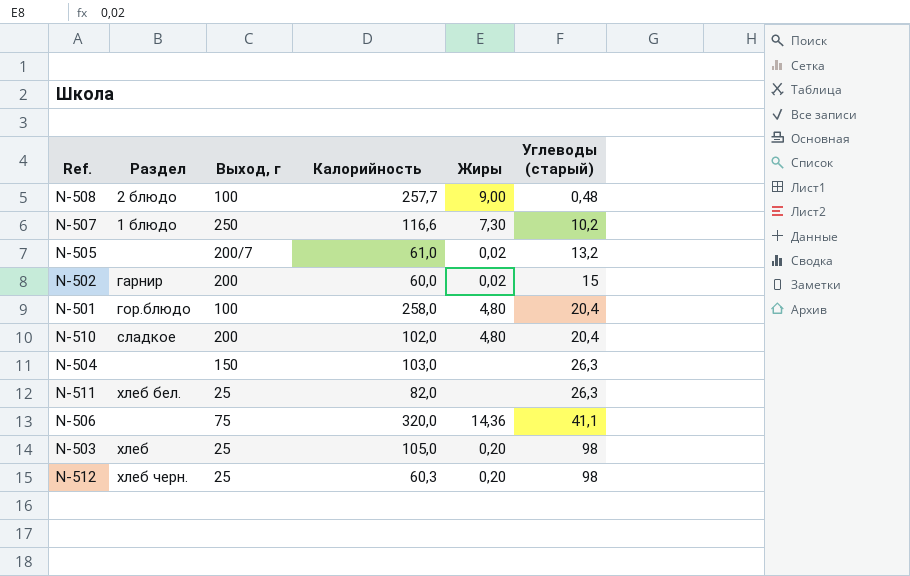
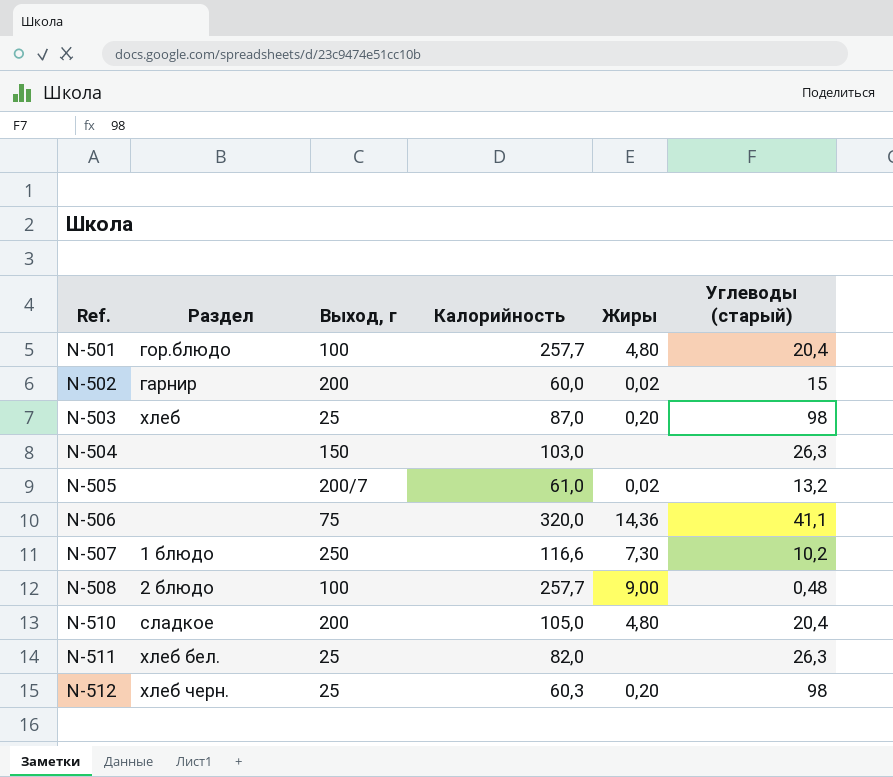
row order: Углеводы (старый) ascending -> Ref. ascending
N-501 | Калорийность: 258,0 -> 257,7
N-503 | Калорийность: 105,0 -> 87,0
N-510 | Калорийность: 102,0 -> 105,0

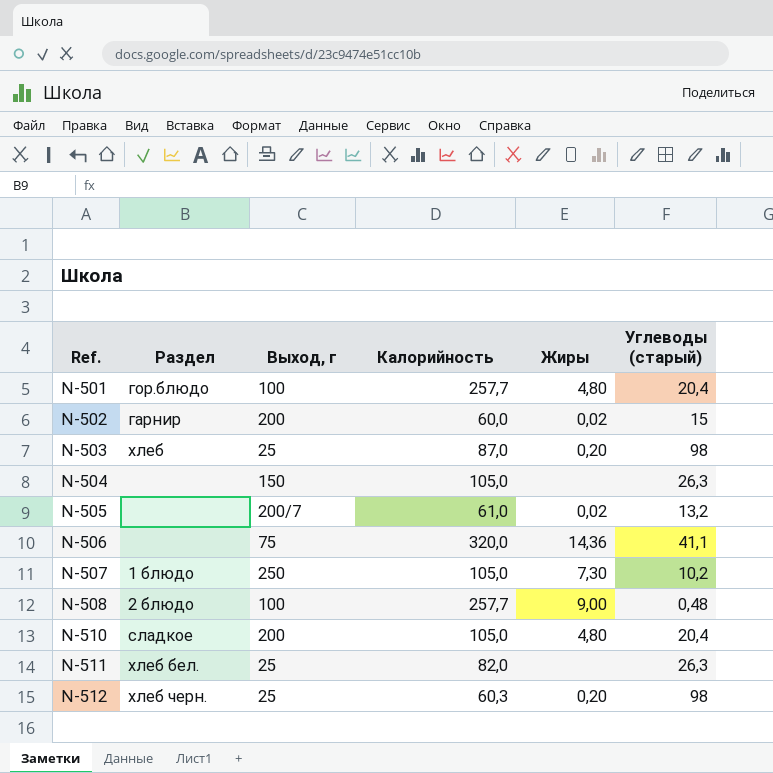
N-504 | Калорийность: 103,0 -> 105,0
N-507 | Калорийность: 116,6 -> 105,0

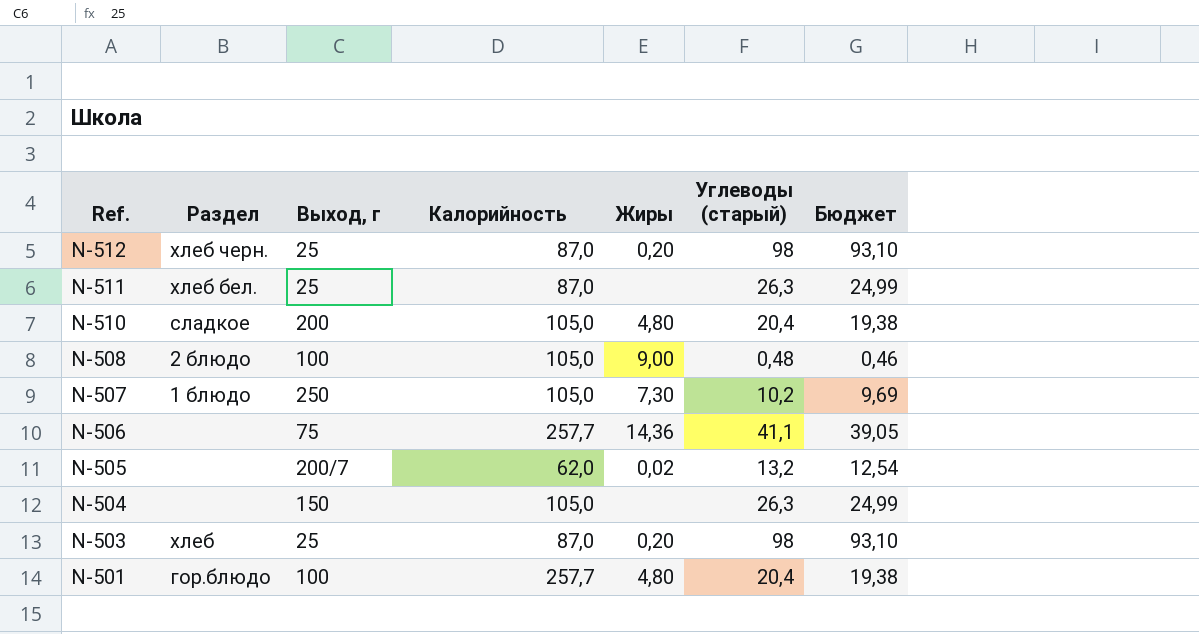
row order: Ref. ascending -> Ref. descending
column Бюджет | formula: none -> [Углеводы (старый)] * 0,95
row N-502: гарнир | 200 | 60,0 | 0,02 | 15 -> none
N-512 | Калорийность: 60,3 -> 87,0
N-511 | Калорийность: 82,0 -> 87,0
N-508 | Калорийность: 257,7 -> 105,0
N-506 | Калорийность: 320,0 -> 257,7
N-505 | Калорийность: 61,0 -> 62,0

